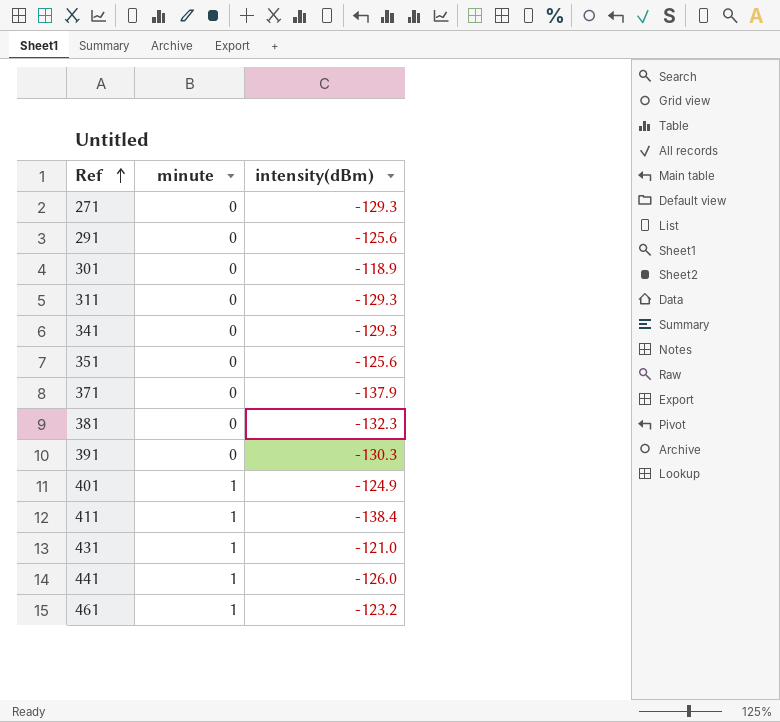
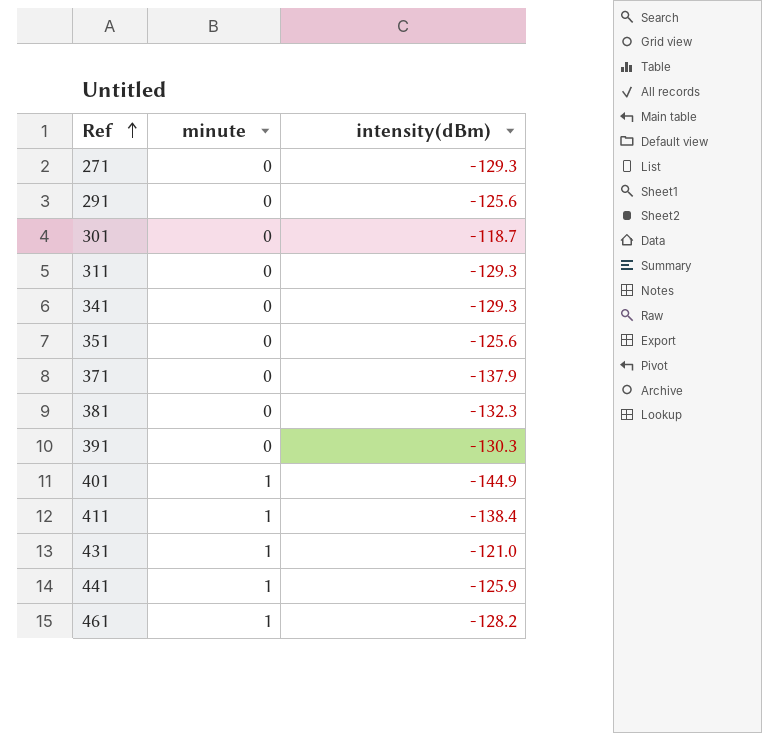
301 | intensity(dBm): -118.9 -> -118.7
401 | intensity(dBm): -124.9 -> -144.9
441 | intensity(dBm): -126.0 -> -125.9
461 | intensity(dBm): -123.2 -> -128.2

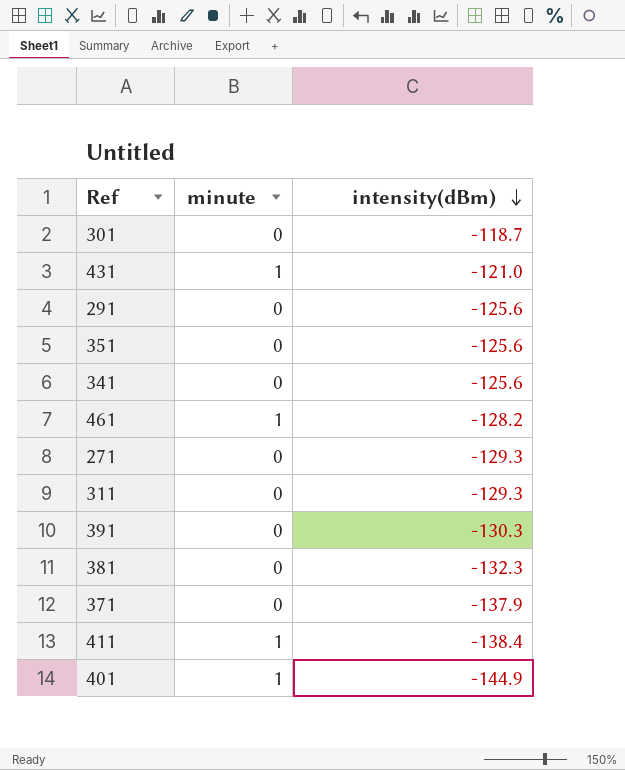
row order: Ref ascending -> intensity(dBm) descending
row 441: 1 | -125.9 -> none
341 | intensity(dBm): -129.3 -> -125.6

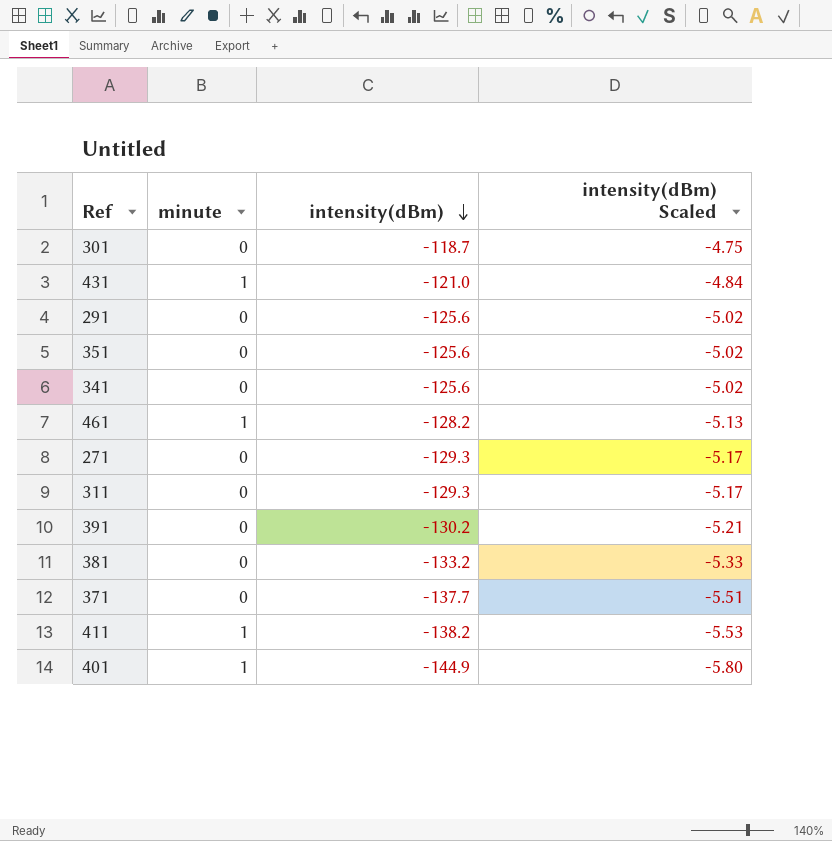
column intensity(dBm) Scaled | formula: none -> [intensity(dBm)] * 0.04
391 | intensity(dBm): -130.3 -> -130.2
381 | intensity(dBm): -132.3 -> -133.2
371 | intensity(dBm): -137.9 -> -137.7
411 | intensity(dBm): -138.4 -> -138.2

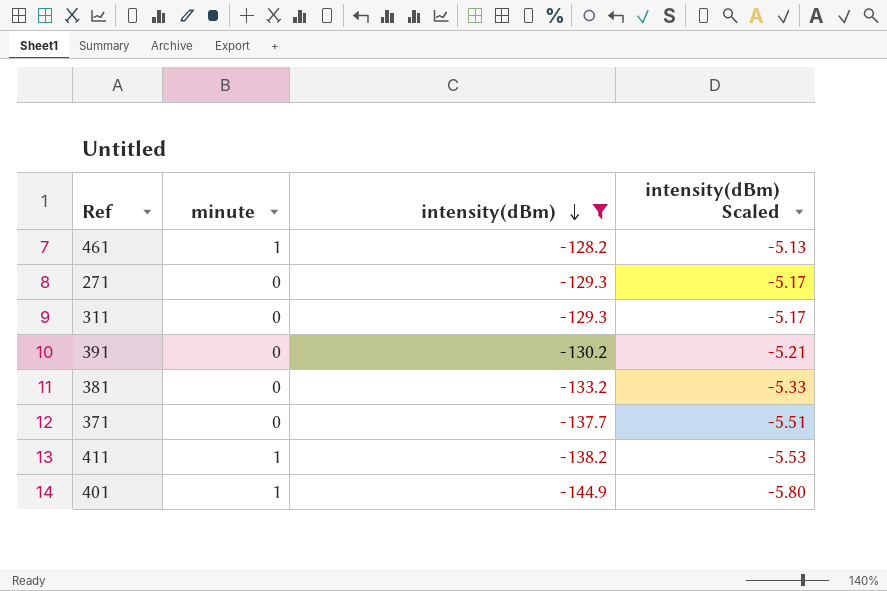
filter: none -> intensity(dBm) <= -128.2

